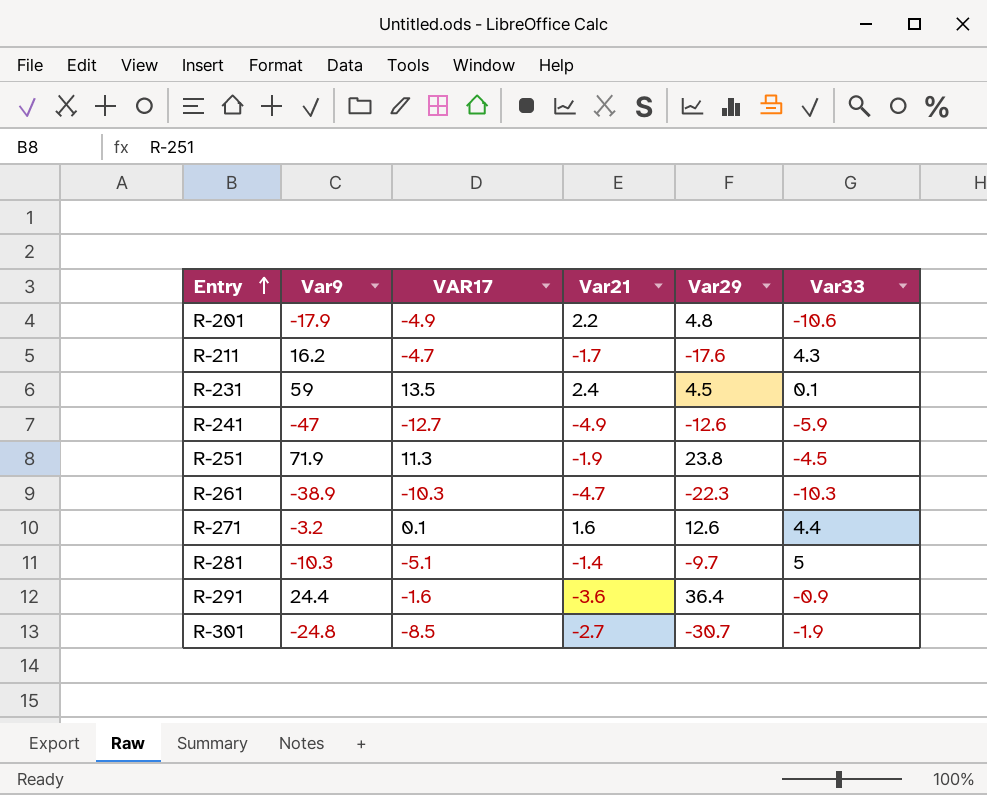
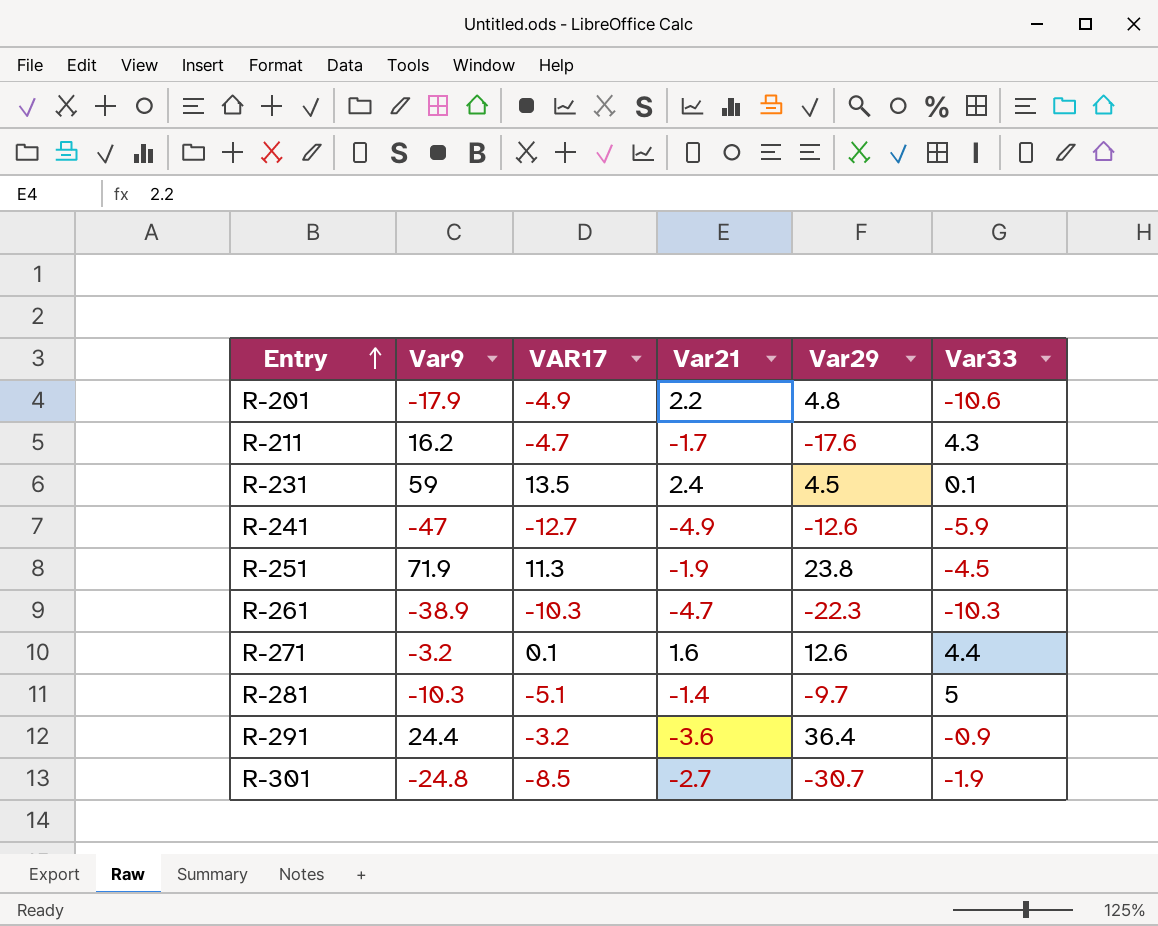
R-291 | VAR17: -1.6 -> -3.2

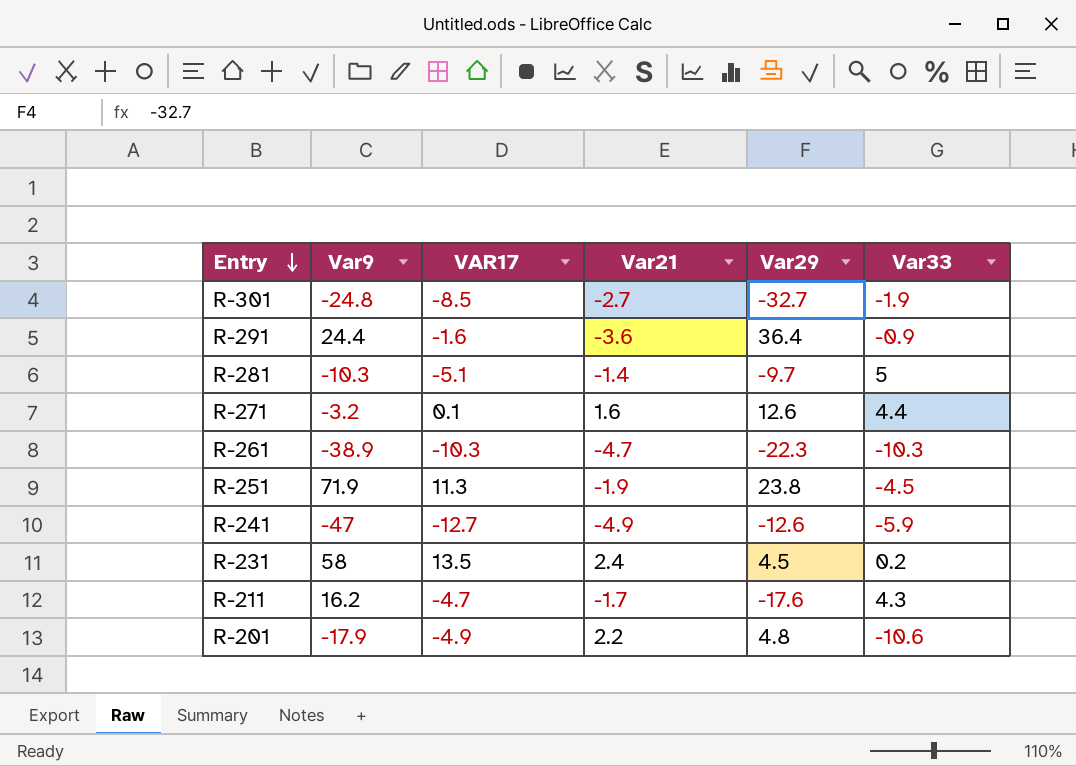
row order: Entry ascending -> Entry descending
R-301 | Var29: -30.7 -> -32.7
R-291 | VAR17: -3.2 -> -1.6
R-231 | Var9: 59 -> 58
R-231 | Var33: 0.1 -> 0.2

